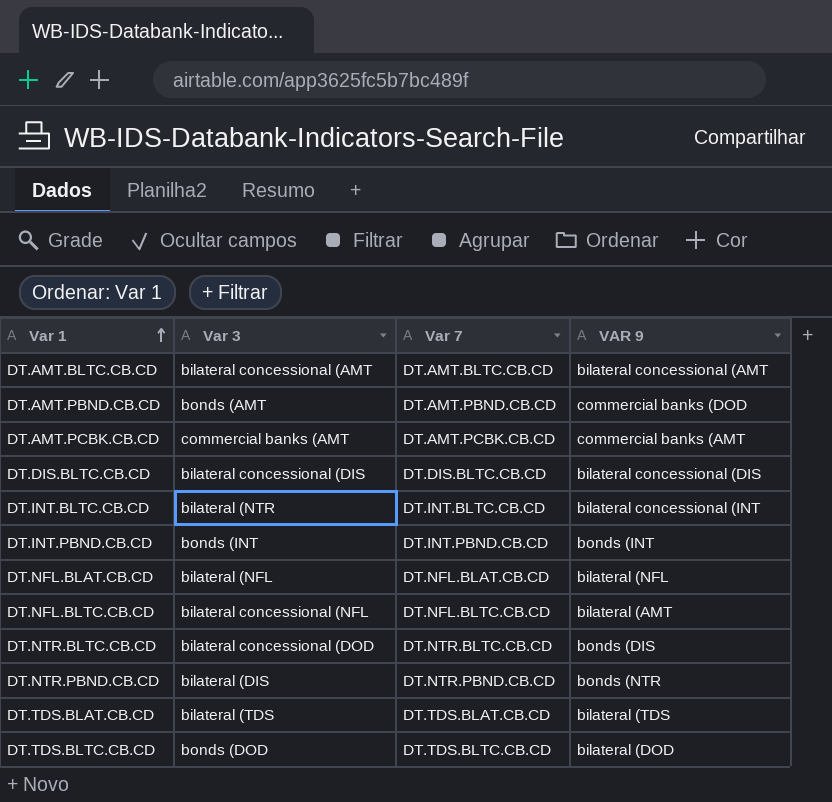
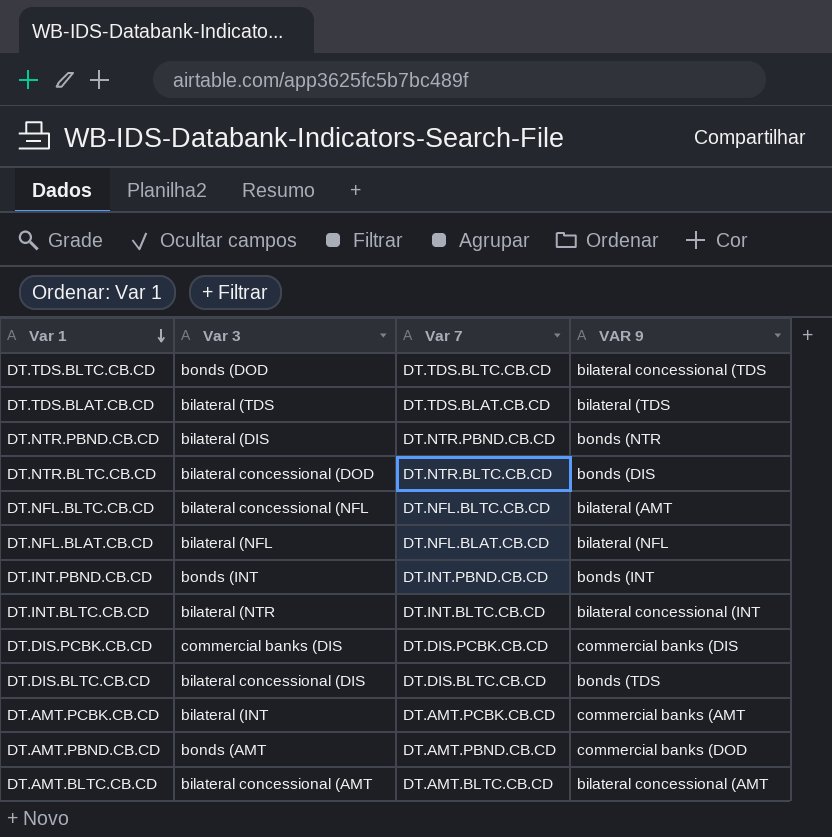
row order: Var 1 ascending -> Var 1 descending
DT.TDS.BLTC.CB.CD | VAR 9: bilateral (DOD -> bilateral concessional (TDS
row DT.DIS.PCBK.CB.CD: none -> commercial banks (DIS | DT.DIS.PCBK.CB.CD | commercial banks (DIS
DT.DIS.BLTC.CB.CD | VAR 9: bilateral concessional (DIS -> bonds (TDS
DT.AMT.PCBK.CB.CD | Var 3: commercial banks (AMT -> bilateral (INT

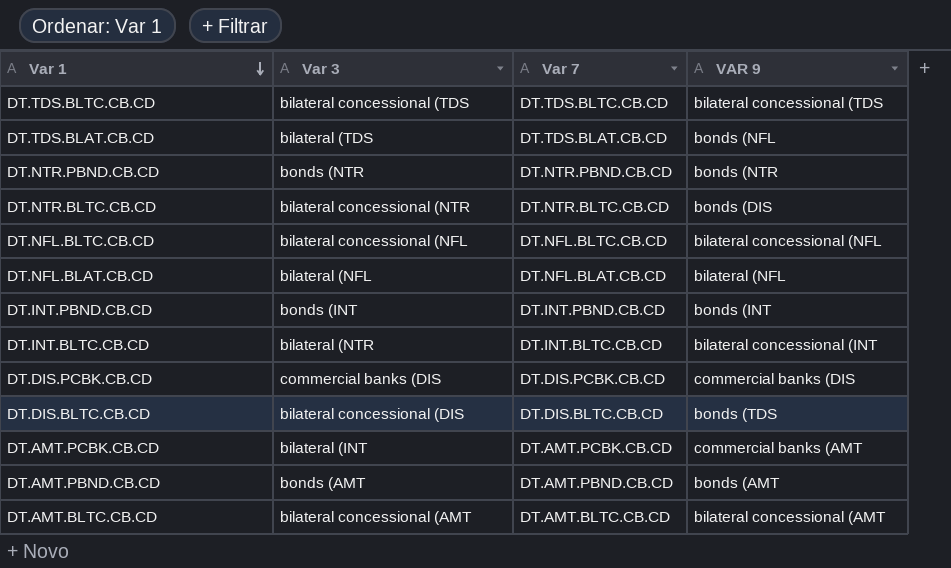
DT.TDS.BLTC.CB.CD | Var 3: bonds (DOD -> bilateral concessional (TDS
DT.TDS.BLAT.CB.CD | VAR 9: bilateral (TDS -> bonds (NFL
DT.NTR.PBND.CB.CD | Var 3: bilateral (DIS -> bonds (NTR
DT.NTR.BLTC.CB.CD | Var 3: bilateral concessional (DOD -> bilateral concessional (NTR
DT.NFL.BLTC.CB.CD | VAR 9: bilateral (AMT -> bilateral concessional (NFL
DT.AMT.PBND.CB.CD | VAR 9: commercial banks (DOD -> bonds (AMT

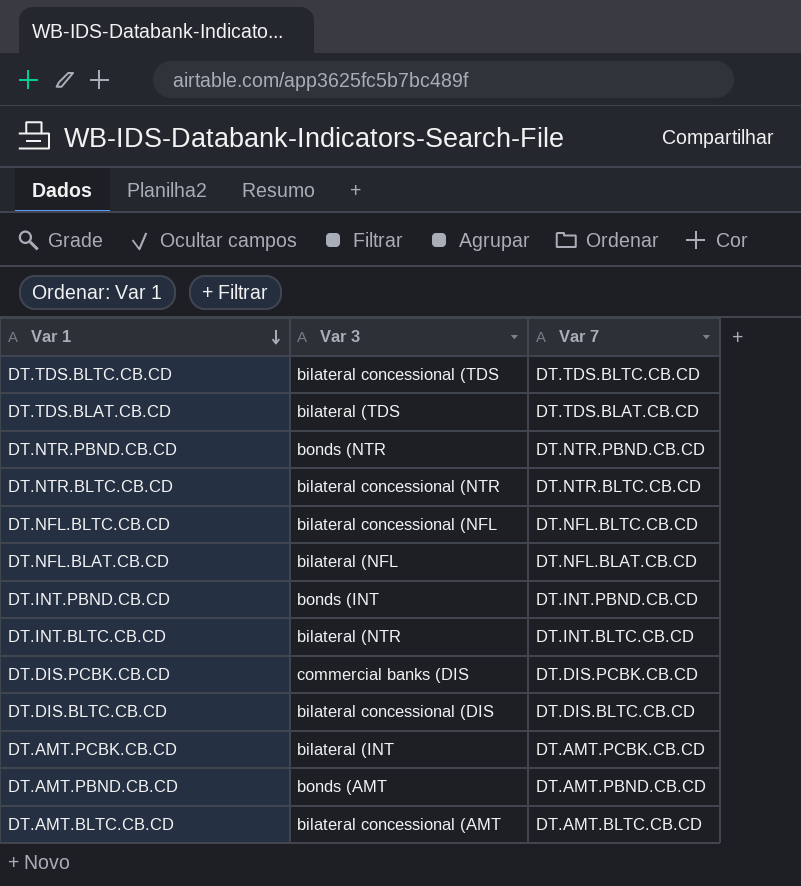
column VAR 9 | position: 4 -> none

